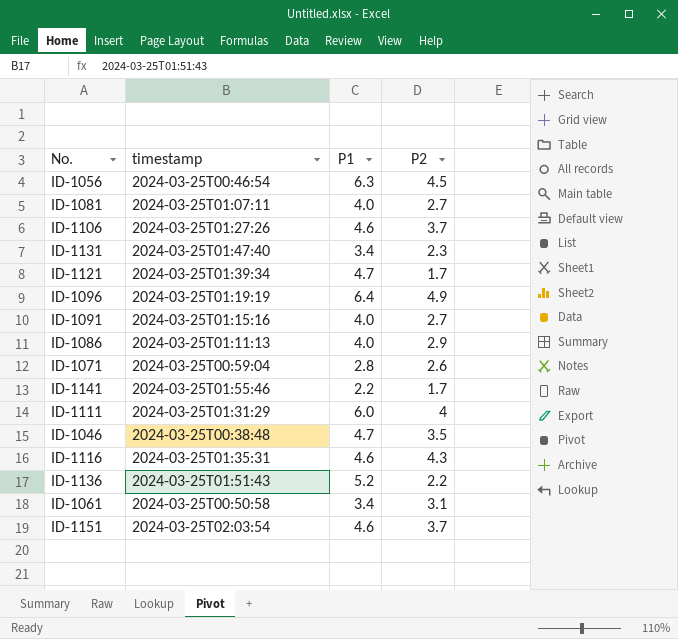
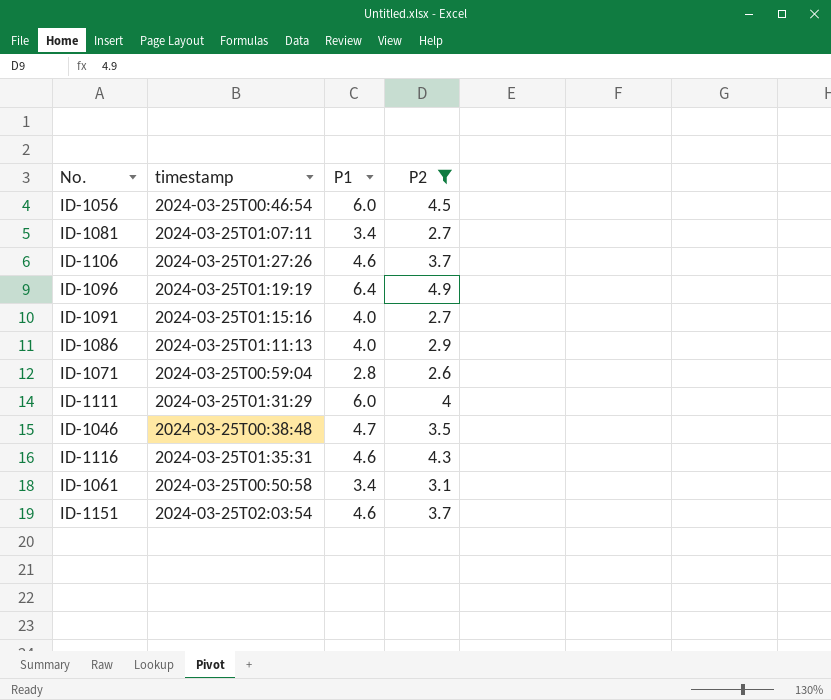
filter: none -> P2 >= 2.6
ID-1056 | P1: 6.3 -> 6.0
ID-1081 | P1: 4.0 -> 3.4

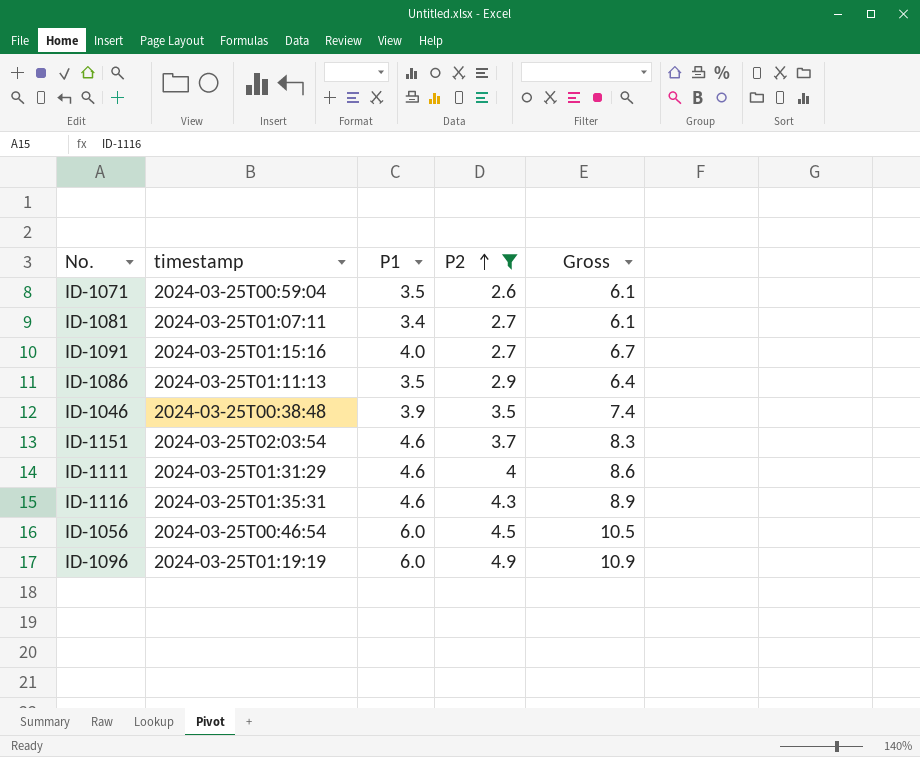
row order: none -> P2 ascending
column Gross | formula: none -> [P1] + [P2]
row ID-1106: 2024-03-25T01:27:26 | 4.6 | 3.7 -> none
row ID-1061: 2024-03-25T00:50:58 | 3.4 | 3.1 -> none
ID-1071 | P1: 2.8 -> 3.5
ID-1086 | P1: 4.0 -> 3.5
ID-1046 | P1: 4.7 -> 3.9
ID-1111 | P1: 6.0 -> 4.6
ID-1096 | P1: 6.4 -> 6.0

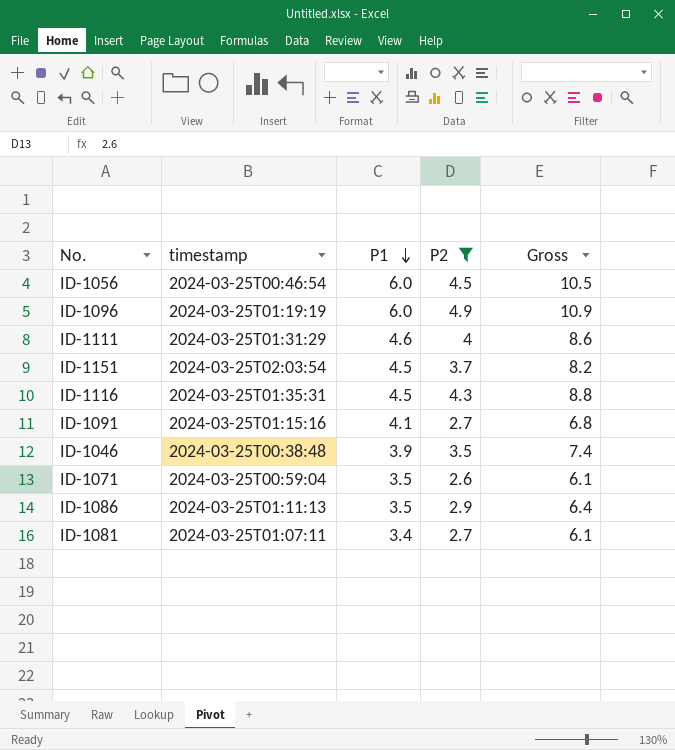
row order: P2 ascending -> P1 descending
ID-1151 | P1: 4.6 -> 4.5
ID-1151 | Gross: 8.3 -> 8.2
ID-1116 | P1: 4.6 -> 4.5
ID-1116 | Gross: 8.9 -> 8.8
ID-1091 | P1: 4.0 -> 4.1
ID-1091 | Gross: 6.7 -> 6.8

